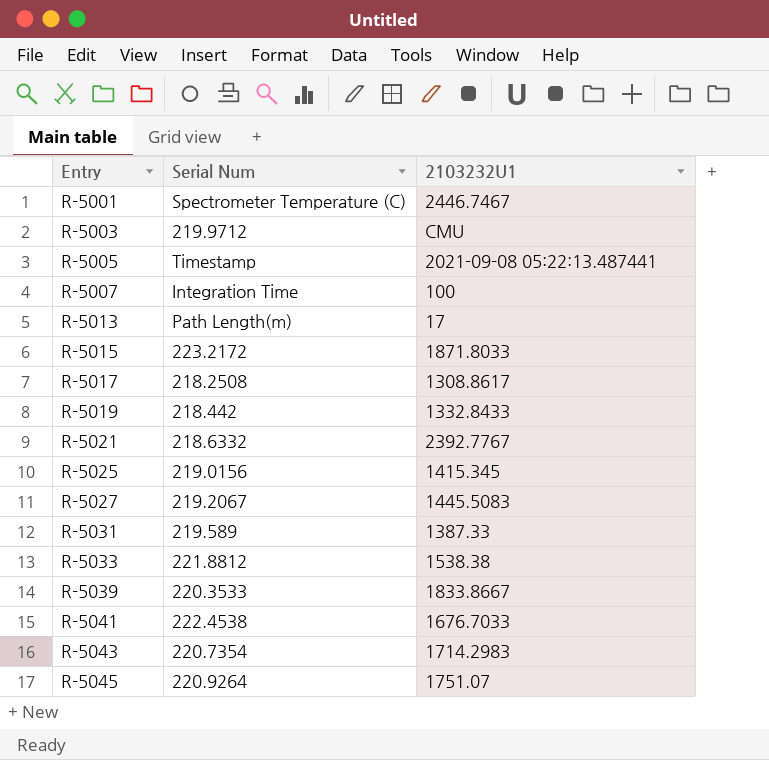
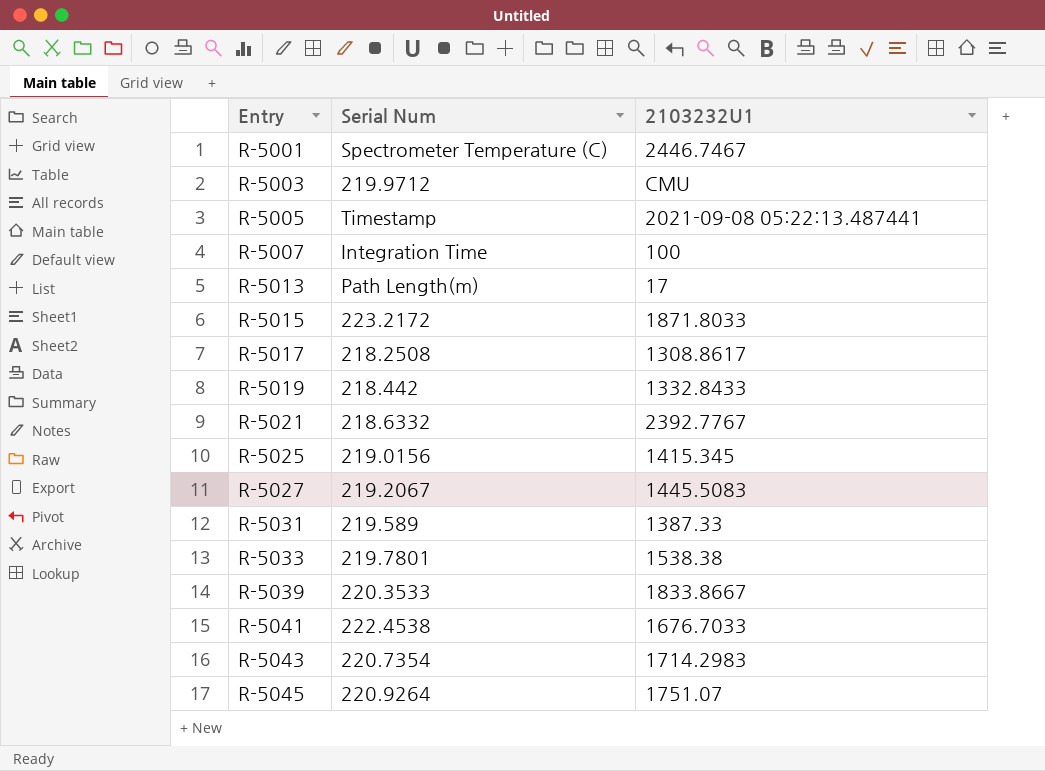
R-5033 | Serial Num: 221.8812 -> 219.7801

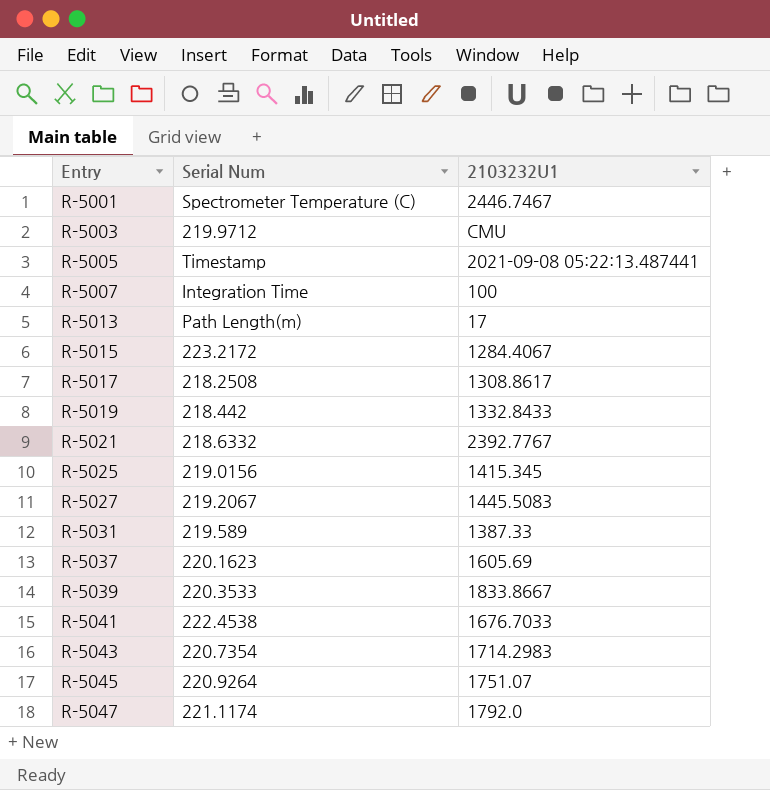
row R-5033: 219.7801 | 1538.38 -> none
R-5015 | 2103232U1: 1871.8033 -> 1284.4067
row R-5037: none -> 220.1623 | 1605.69
row R-5047: none -> 221.1174 | 1792.0

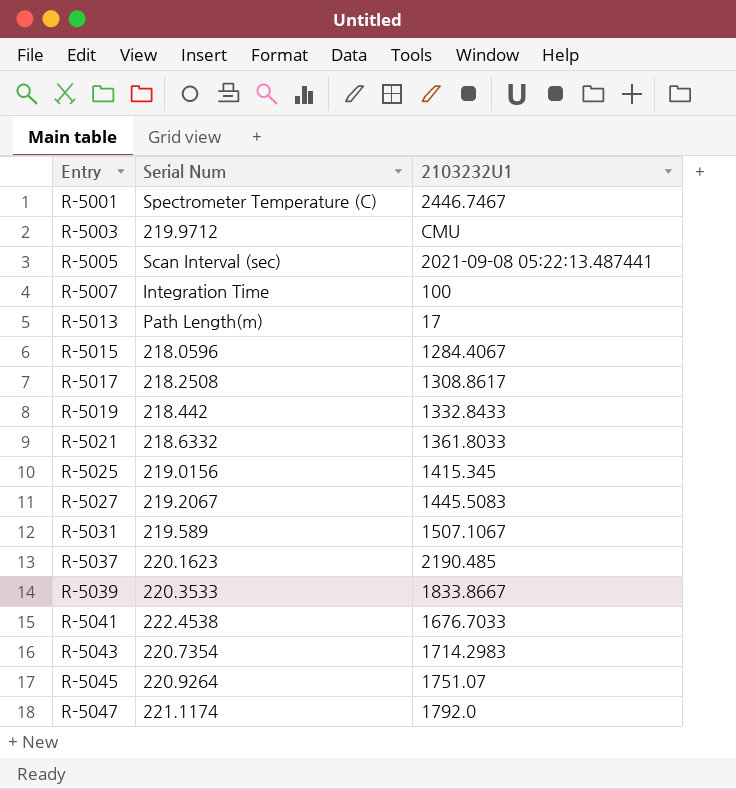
R-5005 | Serial Num: Timestamp -> Scan Interval (sec)
R-5015 | Serial Num: 223.2172 -> 218.0596
R-5021 | 2103232U1: 2392.7767 -> 1361.8033
R-5031 | 2103232U1: 1387.33 -> 1507.1067
R-5037 | 2103232U1: 1605.69 -> 2190.485

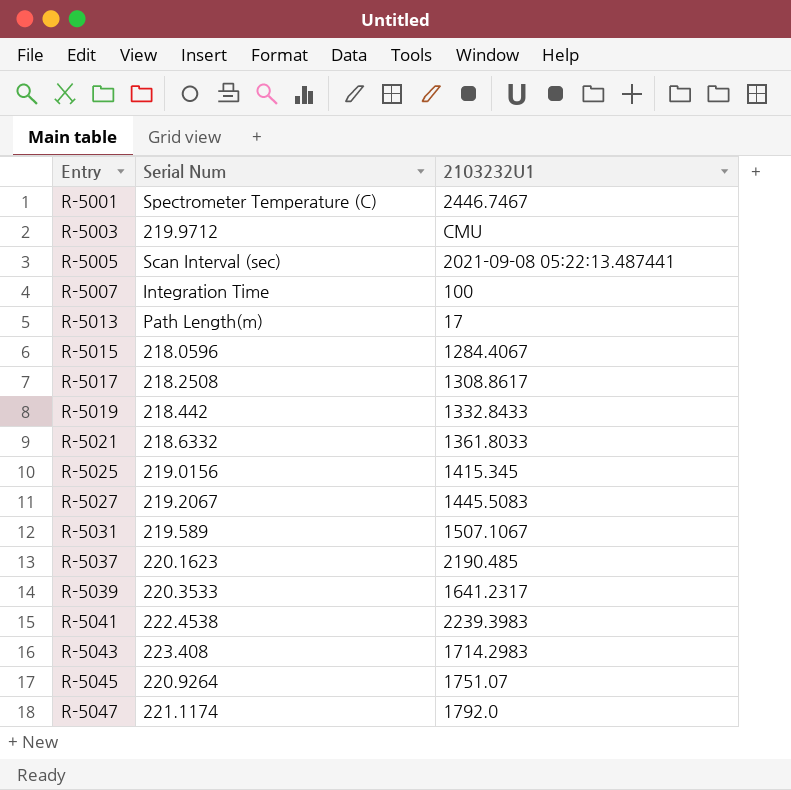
R-5039 | 2103232U1: 1833.8667 -> 1641.2317
R-5041 | 2103232U1: 1676.7033 -> 2239.3983
R-5043 | Serial Num: 220.7354 -> 223.408

